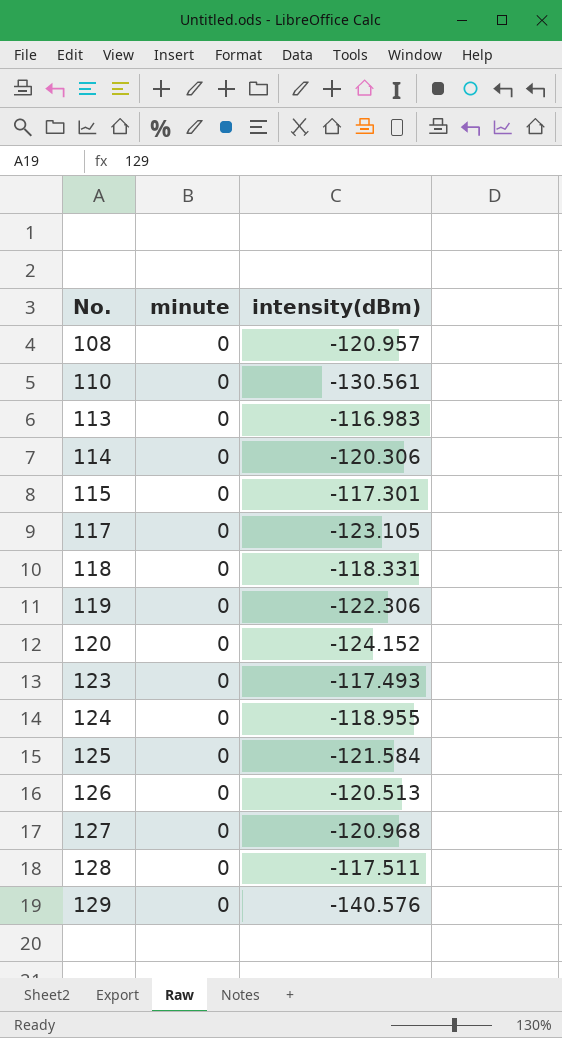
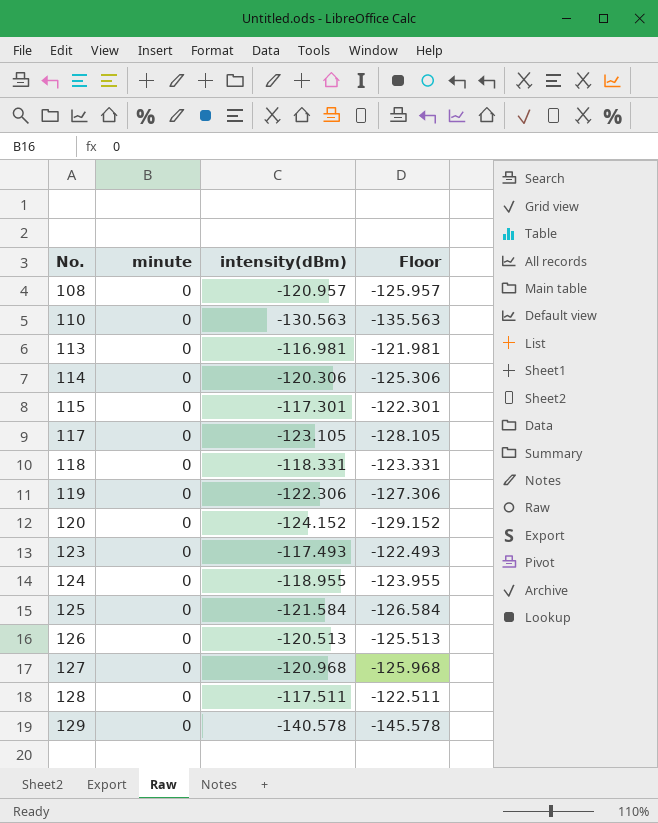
column Floor | formula: none -> [intensity(dBm)] - 5
110 | intensity(dBm): -130.561 -> -130.563
113 | intensity(dBm): -116.983 -> -116.981
129 | intensity(dBm): -140.576 -> -140.578

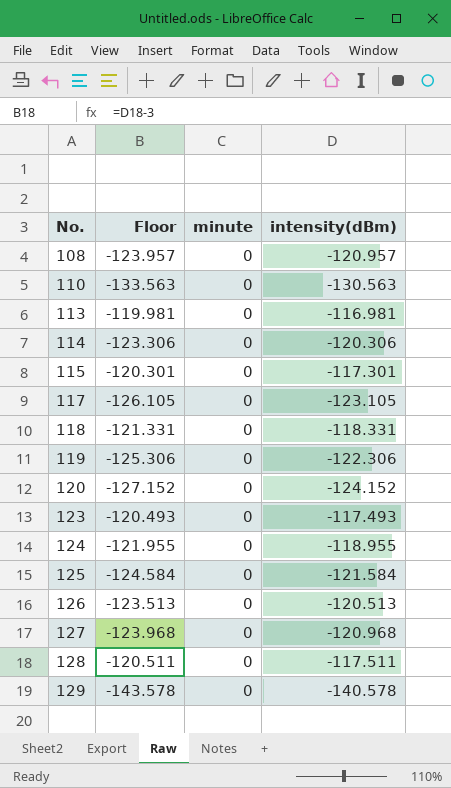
column Floor | formula: [intensity(dBm)] - 5 -> [intensity(dBm)] - 3
column Floor | position: 4 -> 2

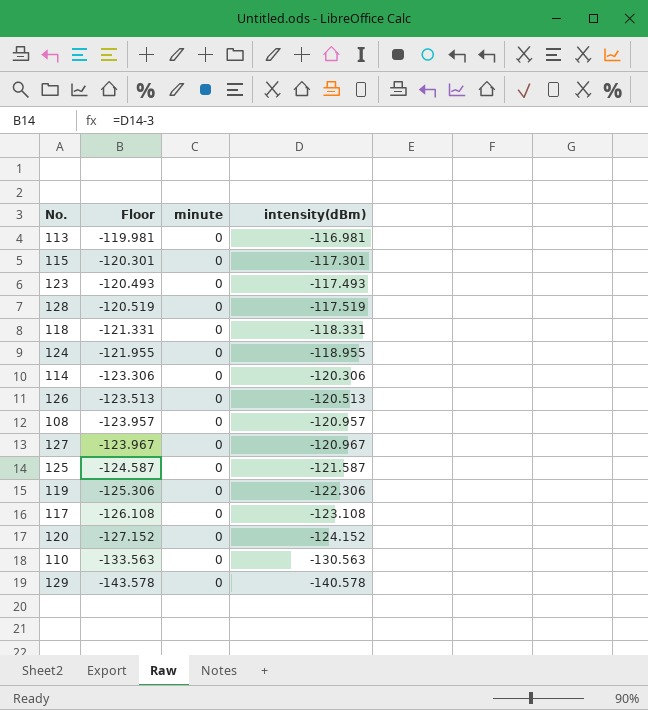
row order: No. ascending -> Floor descending
128 | Floor: -120.511 -> -120.519
128 | intensity(dBm): -117.511 -> -117.519
127 | Floor: -123.968 -> -123.967
127 | intensity(dBm): -120.968 -> -120.967
125 | Floor: -124.584 -> -124.587
125 | intensity(dBm): -121.584 -> -121.587
117 | Floor: -126.105 -> -126.108
117 | intensity(dBm): -123.105 -> -123.108

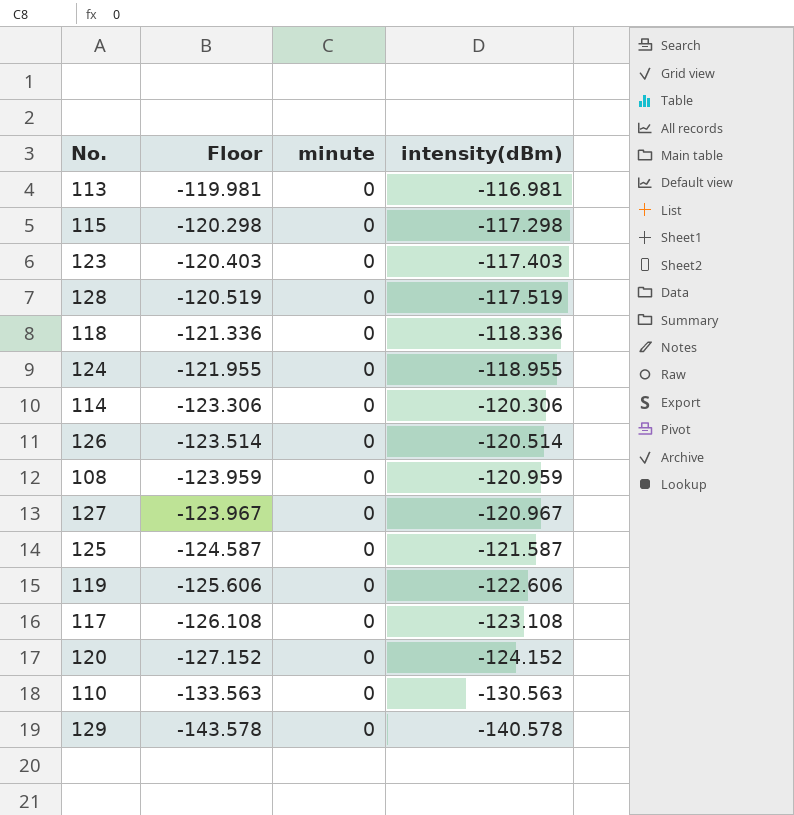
115 | Floor: -120.301 -> -120.298
115 | intensity(dBm): -117.301 -> -117.298
123 | Floor: -120.493 -> -120.403
123 | intensity(dBm): -117.493 -> -117.403
118 | Floor: -121.331 -> -121.336
118 | intensity(dBm): -118.331 -> -118.336
126 | Floor: -123.513 -> -123.514
126 | intensity(dBm): -120.513 -> -120.514
108 | Floor: -123.957 -> -123.959
108 | intensity(dBm): -120.957 -> -120.959
119 | Floor: -125.306 -> -125.606
119 | intensity(dBm): -122.306 -> -122.606

